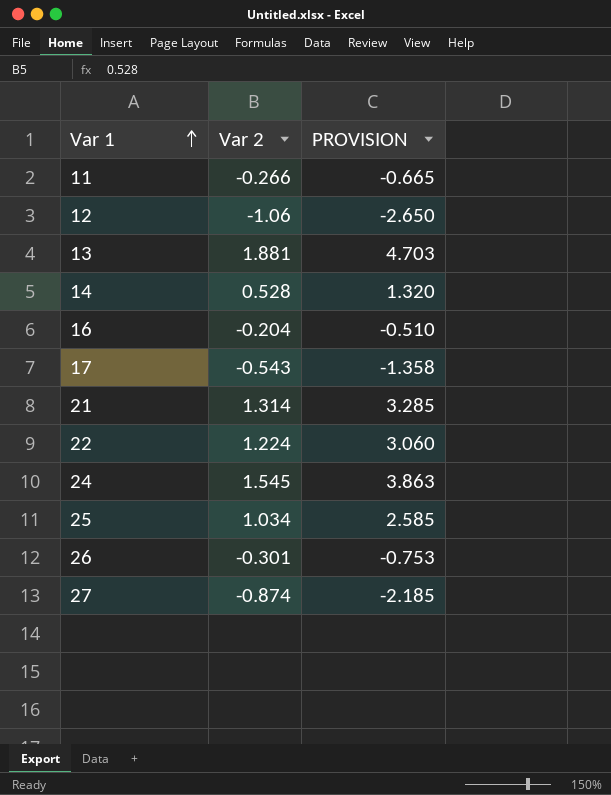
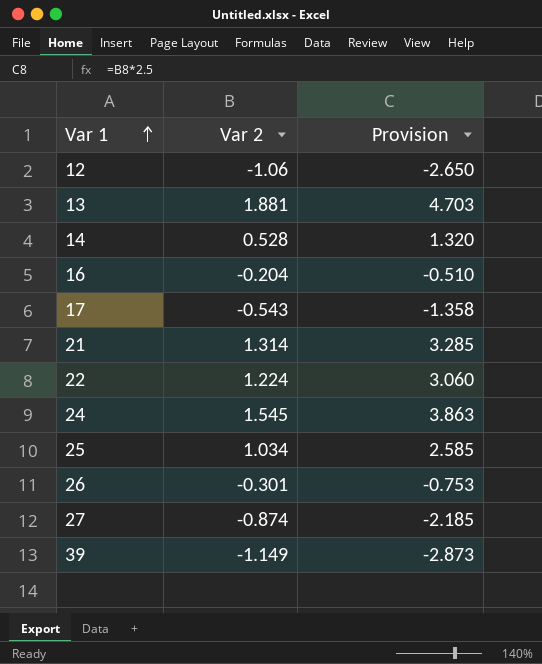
column name: PROVISION -> Provision
row 11: -0.266 | -0.665 -> none
row 39: none -> -1.149 | -2.873

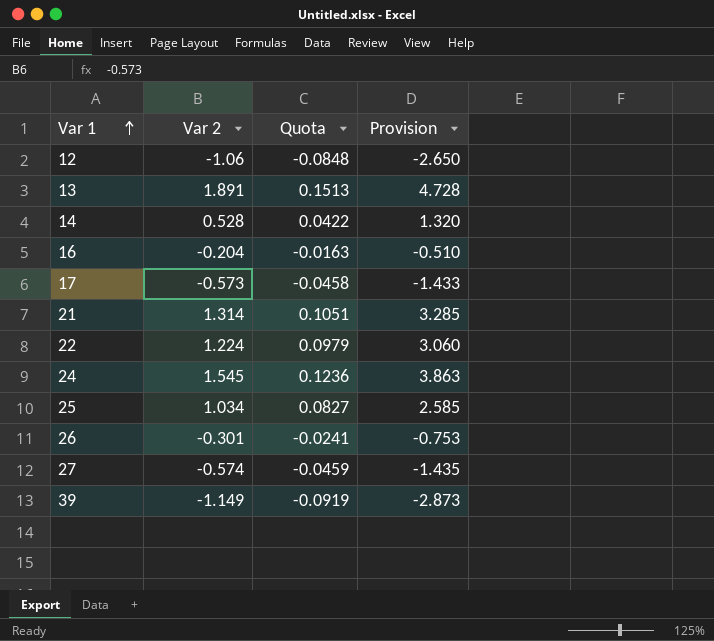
column Quota | formula: none -> [Var 2] * 0.08
13 | Var 2: 1.881 -> 1.891
13 | Provision: 4.703 -> 4.728
17 | Var 2: -0.543 -> -0.573
17 | Provision: -1.358 -> -1.433
27 | Var 2: -0.874 -> -0.574
27 | Provision: -2.185 -> -1.435

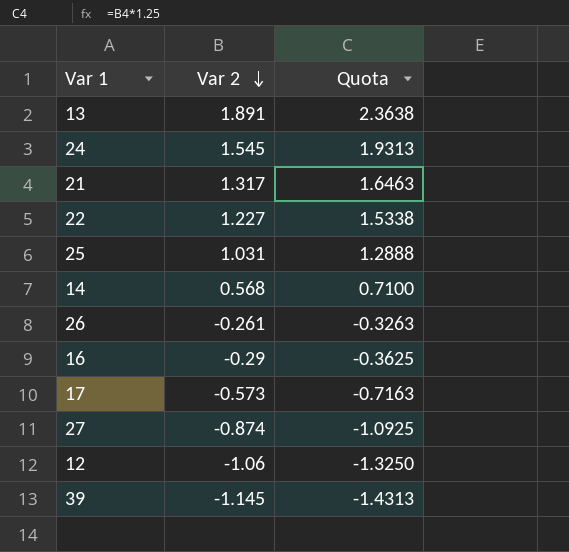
row order: Var 1 ascending -> Var 2 descending
column Provision | formula: [Var 2] * 2.5 -> none
column Quota | formula: [Var 2] * 0.08 -> [Var 2] * 1.25
21 | Var 2: 1.314 -> 1.317
22 | Var 2: 1.224 -> 1.227
25 | Var 2: 1.034 -> 1.031
14 | Var 2: 0.528 -> 0.568
26 | Var 2: -0.301 -> -0.261
16 | Var 2: -0.204 -> -0.29
27 | Var 2: -0.574 -> -0.874
39 | Var 2: -1.149 -> -1.145

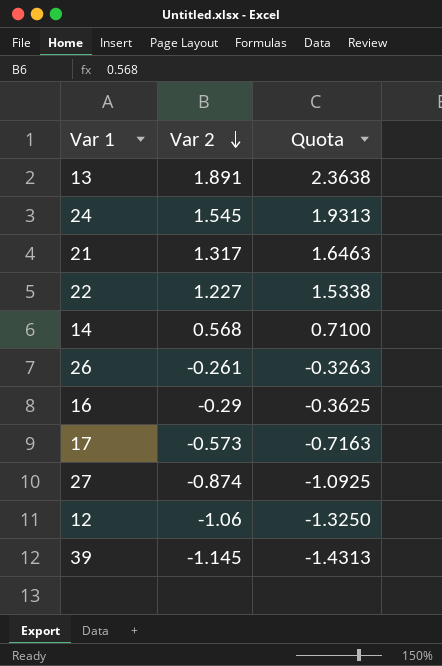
row 25: 1.031 | 1.2888 -> none

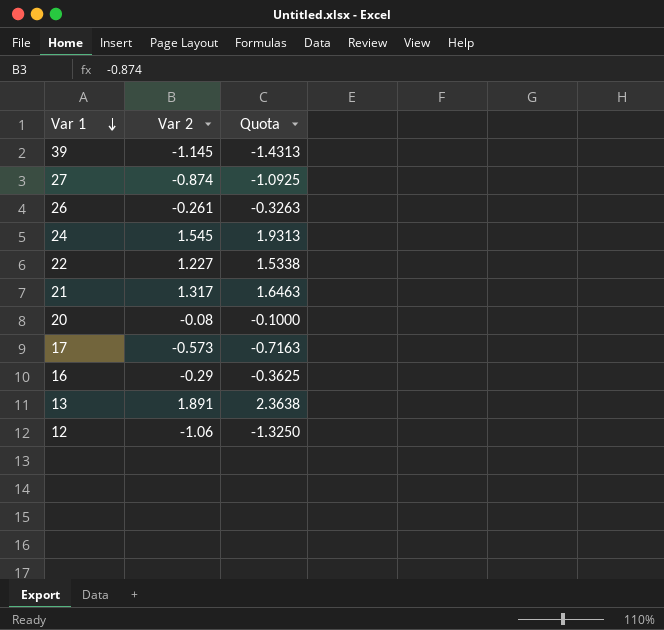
row order: Var 2 descending -> Var 1 descending
row 14: 0.568 | 0.7100 -> none
row 20: none -> -0.08 | -0.1000

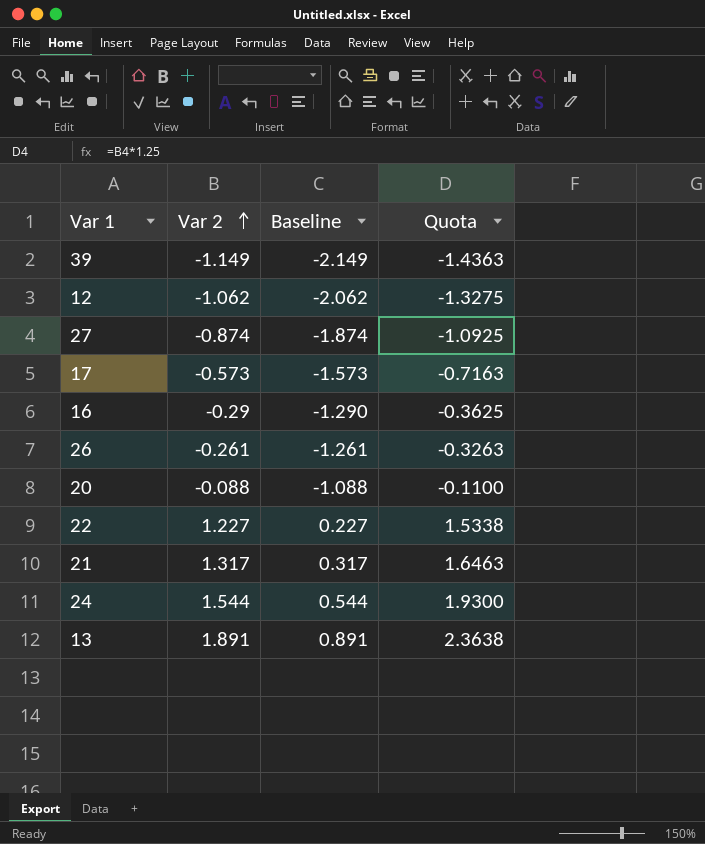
row order: Var 1 descending -> Var 2 ascending
column Baseline | formula: none -> [Var 2] - 1
39 | Var 2: -1.145 -> -1.149
39 | Quota: -1.4313 -> -1.4363
12 | Var 2: -1.06 -> -1.062
12 | Quota: -1.3250 -> -1.3275
20 | Var 2: -0.08 -> -0.088
20 | Quota: -0.1000 -> -0.1100
24 | Var 2: 1.545 -> 1.544
24 | Quota: 1.9313 -> 1.9300

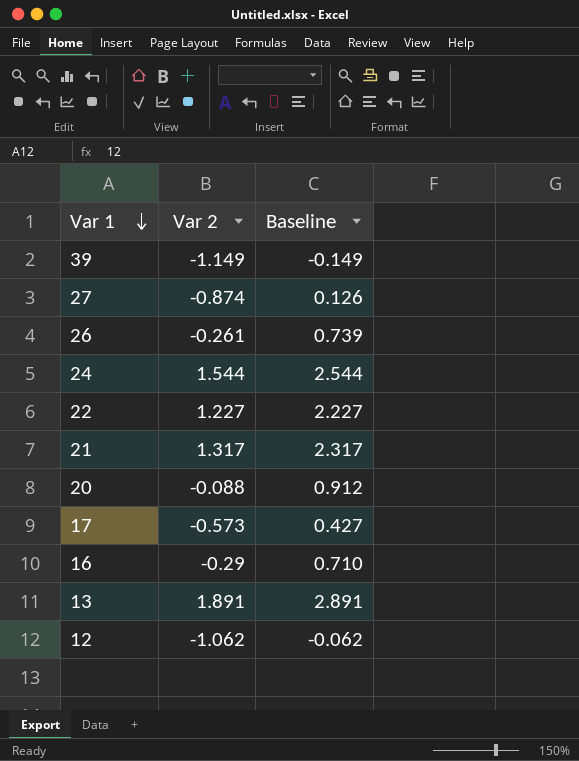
row order: Var 2 ascending -> Var 1 descending
column Quota | formula: [Var 2] * 1.25 -> none
column Baseline | formula: [Var 2] - 1 -> [Var 2] + 1

